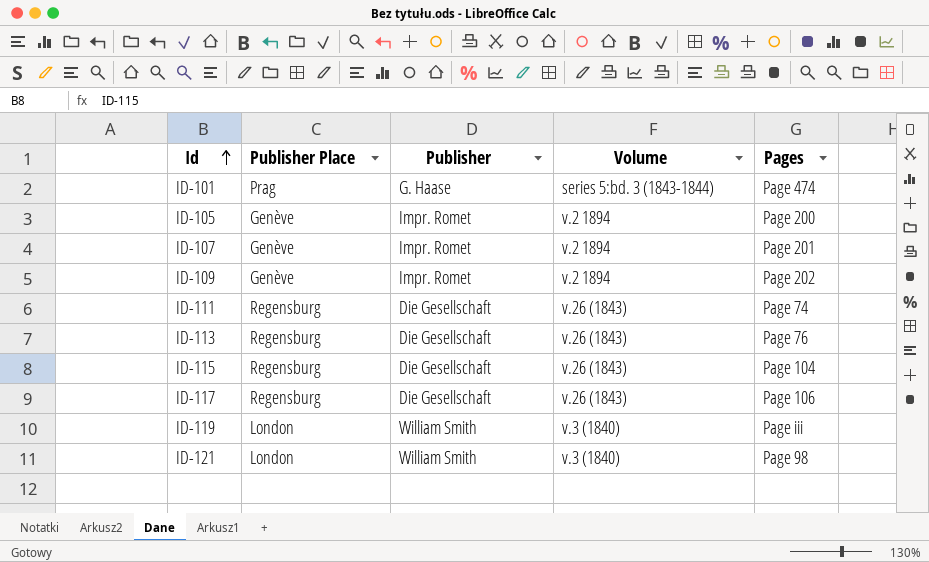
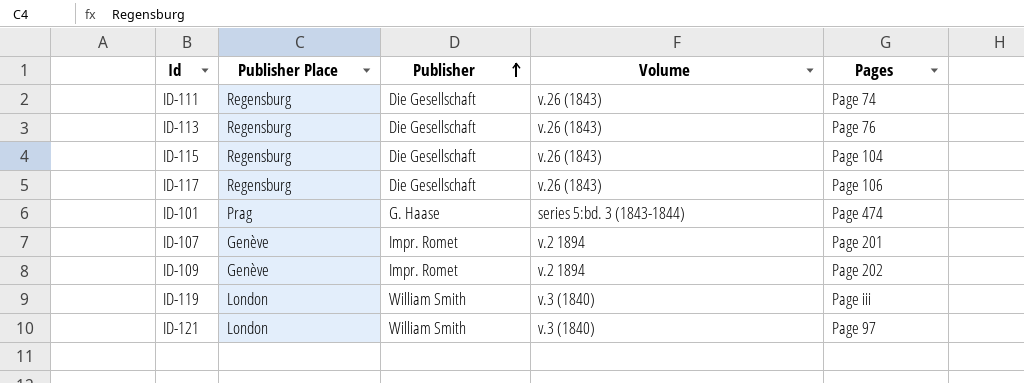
row order: Id ascending -> Publisher ascending
row ID-105: Genève | Impr. Romet | v.2 1894 | Page 200 -> none
ID-121 | Pages: Page 98 -> Page 97

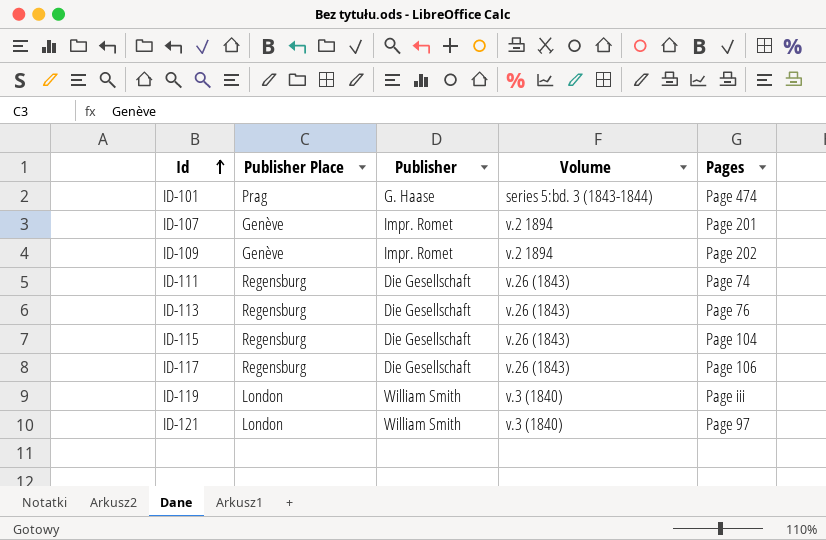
row order: Publisher ascending -> Id ascending

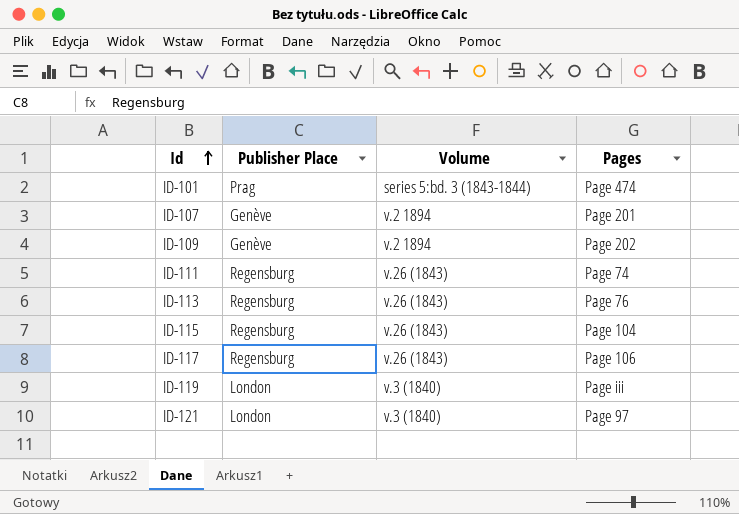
column Publisher | position: 3 -> none

